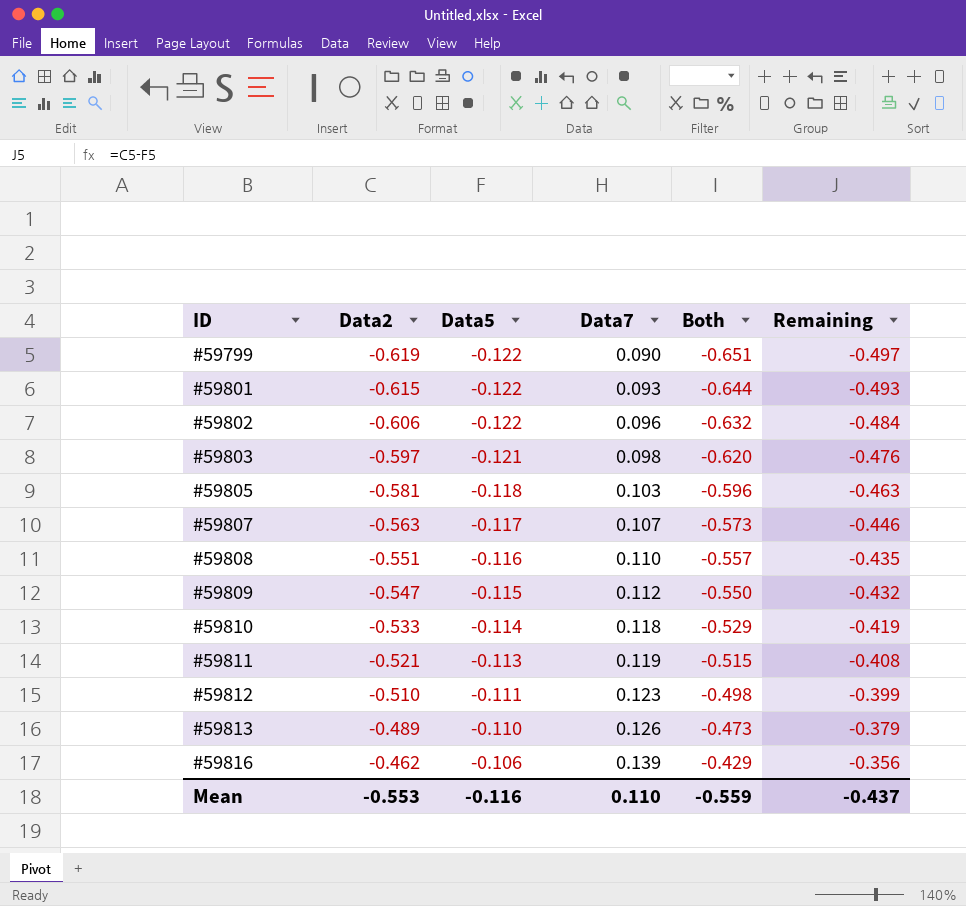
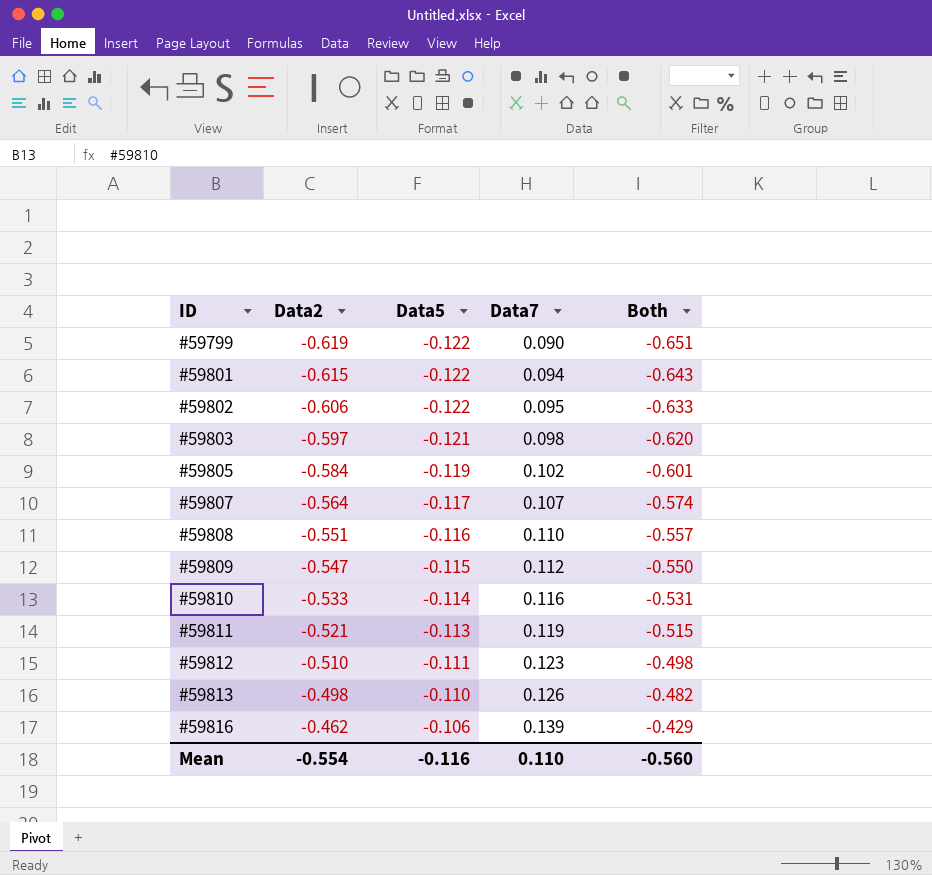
column Remaining | formula: [Data2] - [Data5] -> none
#59801 | Data7: 0.093 -> 0.094
#59801 | Both: -0.644 -> -0.643
#59802 | Data7: 0.096 -> 0.095
#59802 | Both: -0.632 -> -0.633
#59805 | Data2: -0.581 -> -0.584
#59805 | Data5: -0.118 -> -0.119
#59805 | Data7: 0.103 -> 0.102
#59805 | Both: -0.596 -> -0.601
#59807 | Data2: -0.563 -> -0.564
#59807 | Both: -0.573 -> -0.574
#59810 | Data7: 0.118 -> 0.116
#59810 | Both: -0.529 -> -0.531
#59813 | Data2: -0.489 -> -0.498
#59813 | Both: -0.473 -> -0.482
Mean | Data2: -0.553 -> -0.554
Mean | Both: -0.559 -> -0.560

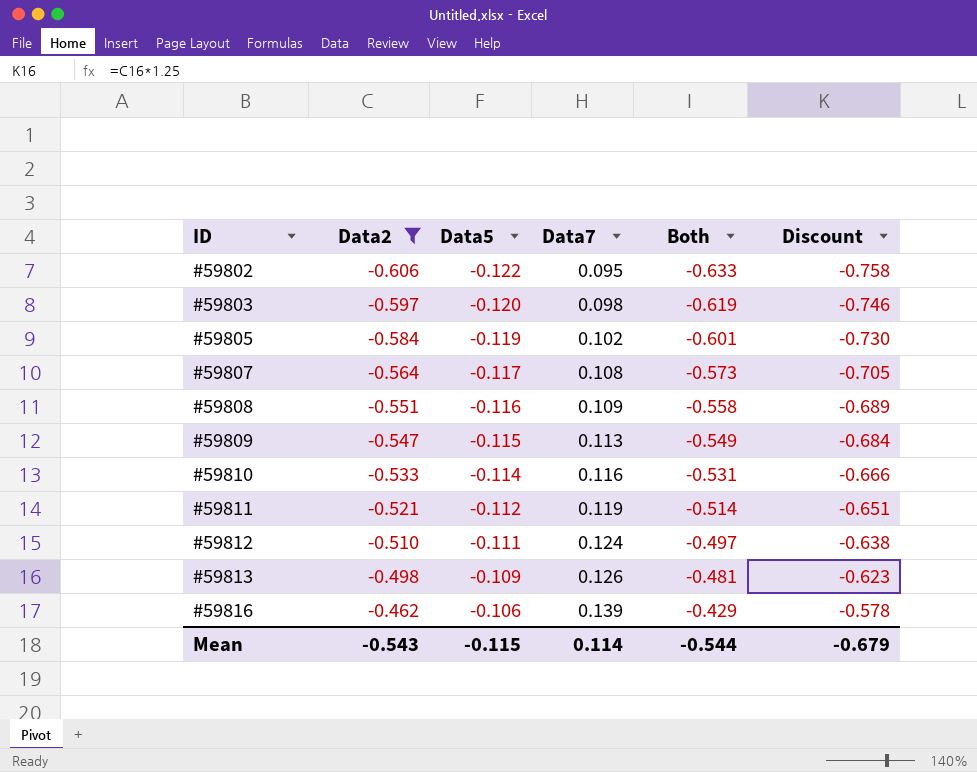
filter: none -> Data2 >= -0.606
column Discount | formula: none -> [Data2] * 1.25
#59803 | Data5: -0.121 -> -0.120
#59803 | Both: -0.620 -> -0.619
#59807 | Data7: 0.107 -> 0.108
#59807 | Both: -0.574 -> -0.573
#59808 | Data7: 0.110 -> 0.109
#59808 | Both: -0.557 -> -0.558
#59809 | Data7: 0.112 -> 0.113
#59809 | Both: -0.550 -> -0.549
#59811 | Data5: -0.113 -> -0.112
#59811 | Both: -0.515 -> -0.514
#59812 | Data7: 0.123 -> 0.124
#59812 | Both: -0.498 -> -0.497
#59813 | Data5: -0.110 -> -0.109
#59813 | Both: -0.482 -> -0.481
Mean | Data2: -0.554 -> -0.543
Mean | Data5: -0.116 -> -0.115
Mean | Data7: 0.110 -> 0.114
Mean | Both: -0.560 -> -0.544

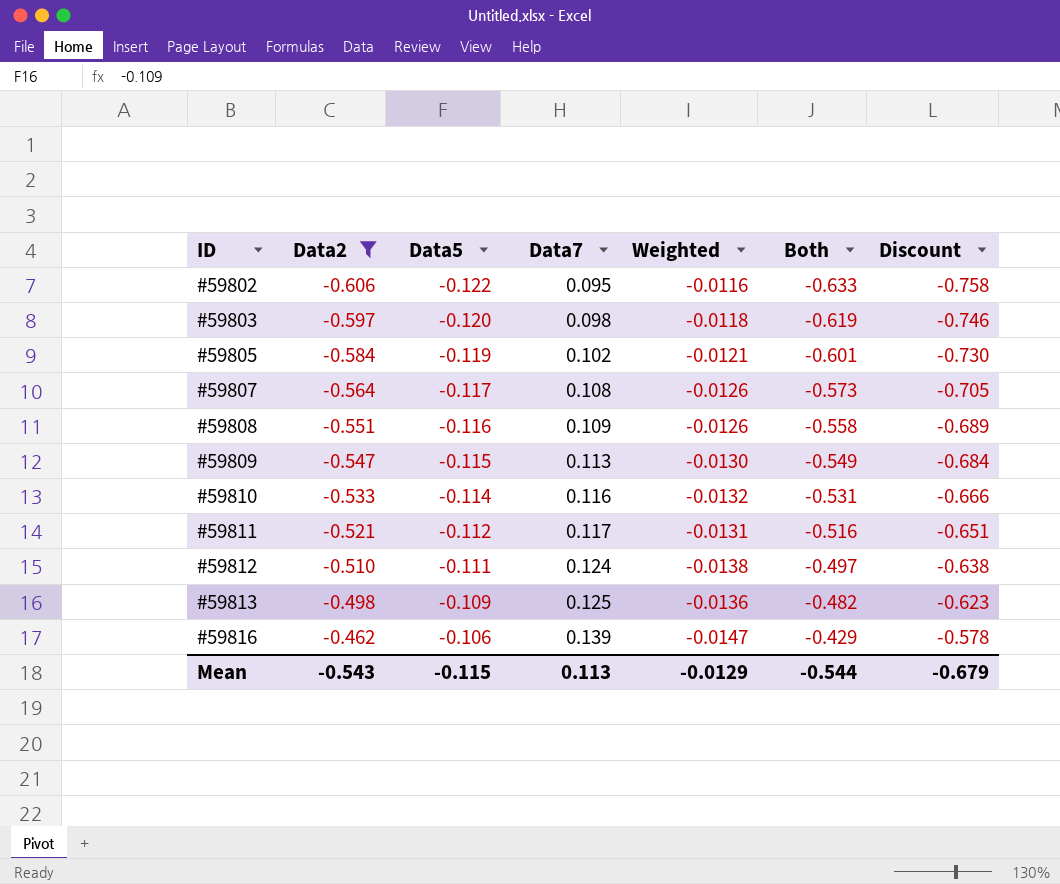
column Weighted | formula: none -> [Data5] * [Data7]
#59811 | Data7: 0.119 -> 0.117
#59811 | Both: -0.514 -> -0.516
#59813 | Data7: 0.126 -> 0.125
#59813 | Both: -0.481 -> -0.482
Mean | Data7: 0.114 -> 0.113

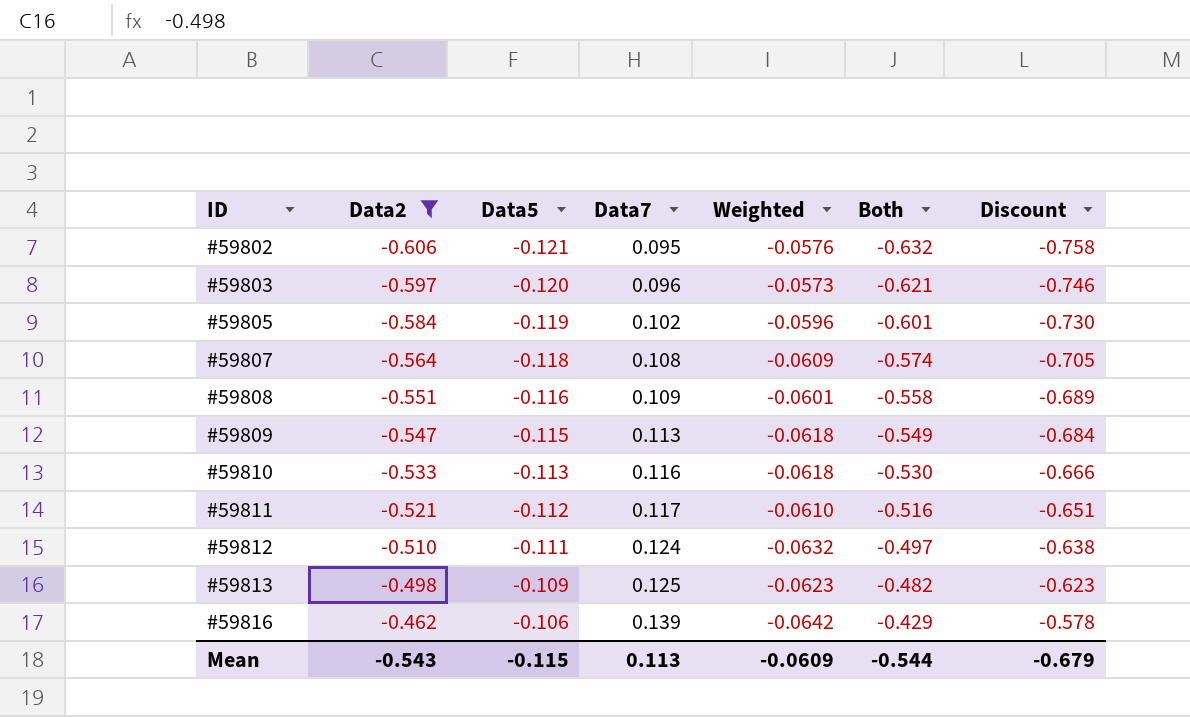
column Weighted | formula: [Data5] * [Data7] -> [Data2] * [Data7]
#59802 | Data5: -0.122 -> -0.121
#59802 | Both: -0.633 -> -0.632
#59803 | Data7: 0.098 -> 0.096
#59803 | Both: -0.619 -> -0.621
#59807 | Data5: -0.117 -> -0.118
#59807 | Both: -0.573 -> -0.574
#59810 | Data5: -0.114 -> -0.113
#59810 | Both: -0.531 -> -0.530
Mean | Weighted: -0.0129 -> -0.0609

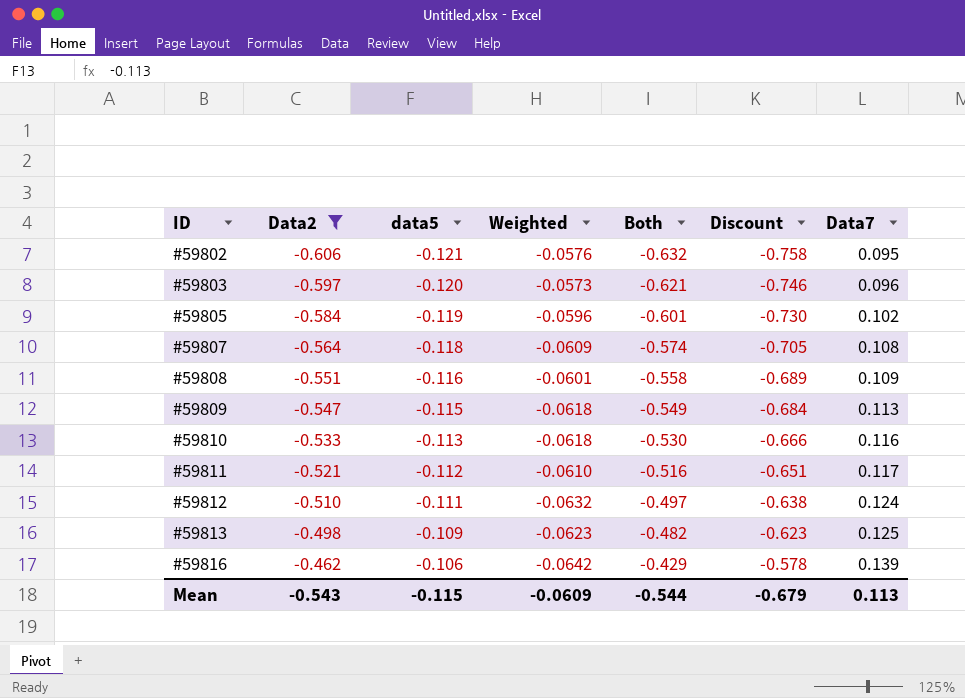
column name: Data5 -> data5
column Data7 | position: 4 -> 7

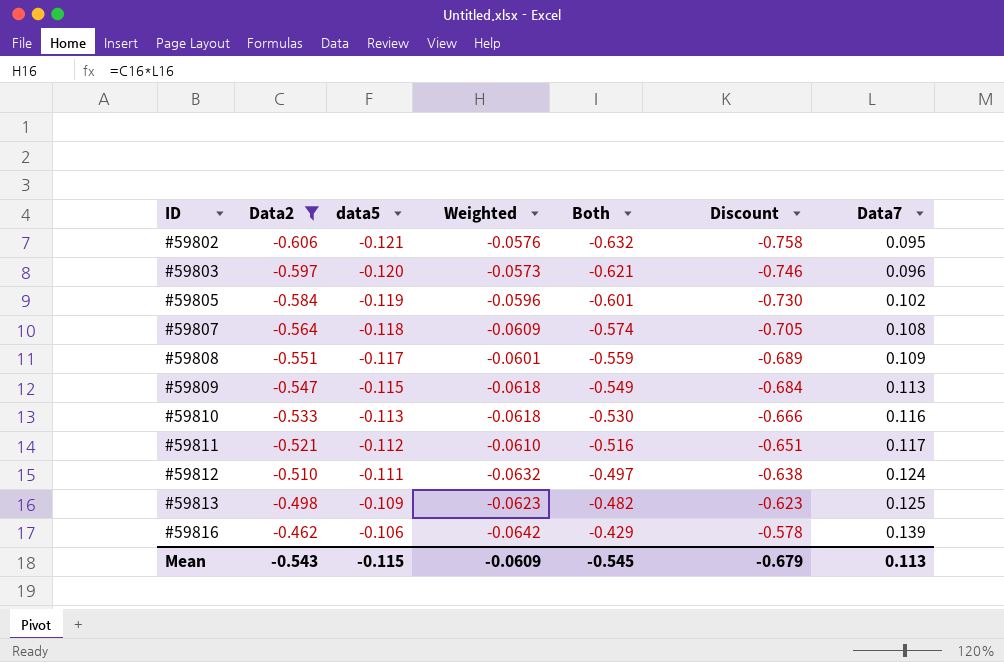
#59808 | data5: -0.116 -> -0.117
#59808 | Both: -0.558 -> -0.559
Mean | Both: -0.544 -> -0.545

